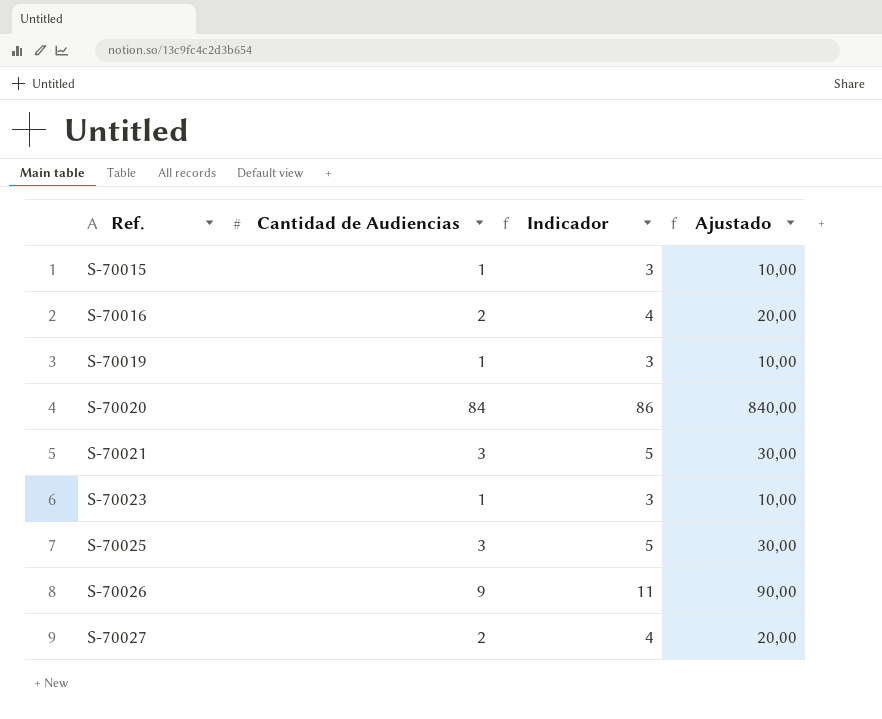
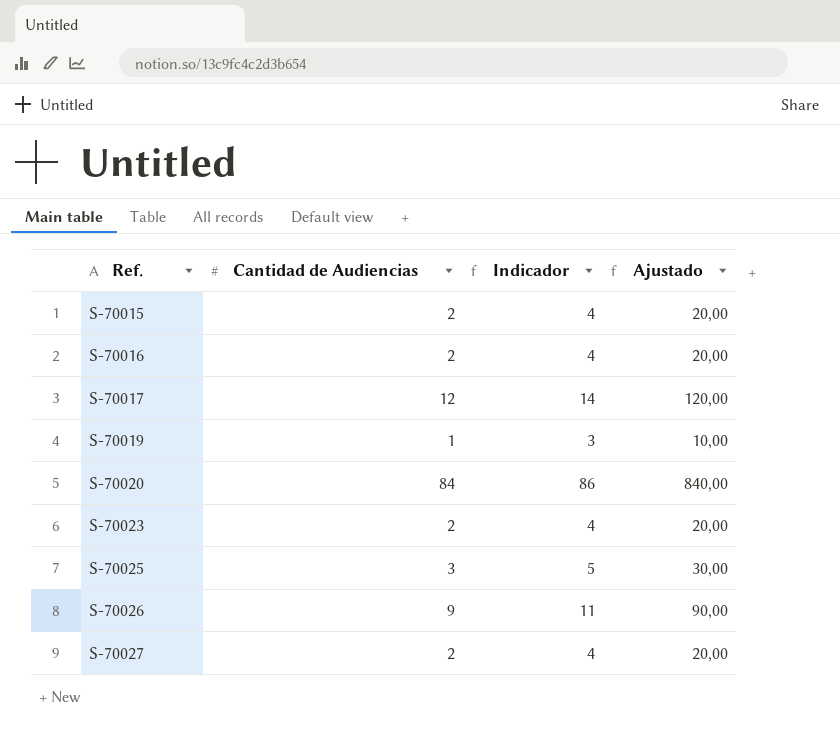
row S-70021: 3 | 5 | 30,00 -> none
S-70015 | Cantidad de Audiencias: 1 -> 2
S-70015 | Indicador: 3 -> 4
S-70015 | Ajustado: 10,00 -> 20,00
row S-70017: none -> 12 | 14 | 120,00
S-70023 | Cantidad de Audiencias: 1 -> 2
S-70023 | Indicador: 3 -> 4
S-70023 | Ajustado: 10,00 -> 20,00

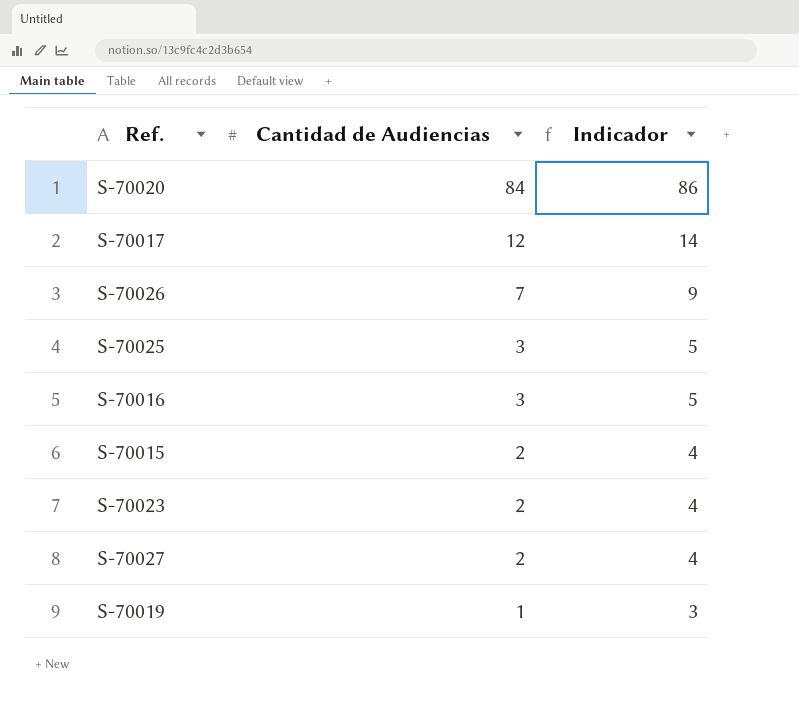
row order: Ref. ascending -> Cantidad de Audiencias descending
column Ajustado | formula: [Cantidad de Audiencias] * 10 -> none
S-70026 | Cantidad de Audiencias: 9 -> 7
S-70026 | Indicador: 11 -> 9
S-70016 | Cantidad de Audiencias: 2 -> 3
S-70016 | Indicador: 4 -> 5

